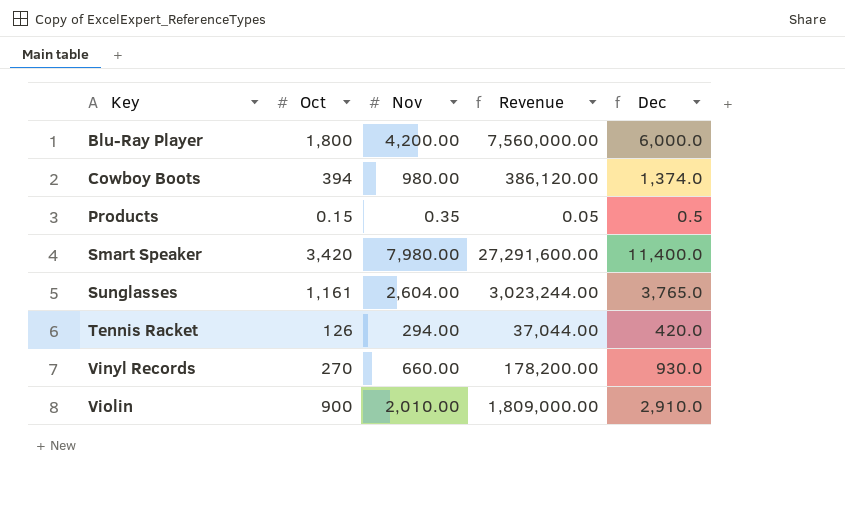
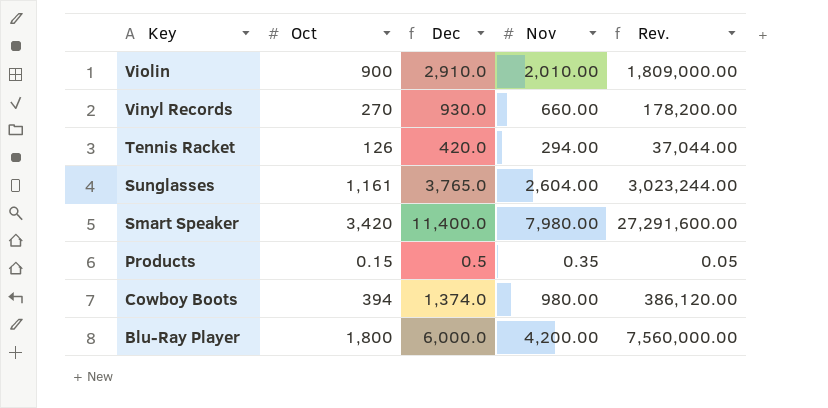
row order: Key ascending -> Key descending
column Dec | position: 5 -> 3
column name: Revenue -> Rev.

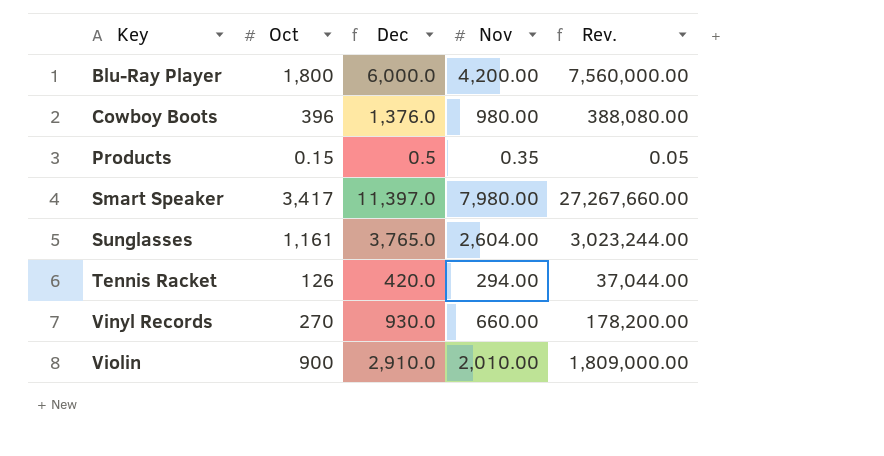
row order: Key descending -> Key ascending
Cowboy Boots | Oct: 394 -> 396
Cowboy Boots | Dec: 1,374.0 -> 1,376.0
Cowboy Boots | Rev.: 386,120.00 -> 388,080.00
Smart Speaker | Oct: 3,420 -> 3,417
Smart Speaker | Dec: 11,400.0 -> 11,397.0
Smart Speaker | Rev.: 27,291,600.00 -> 27,267,660.00

